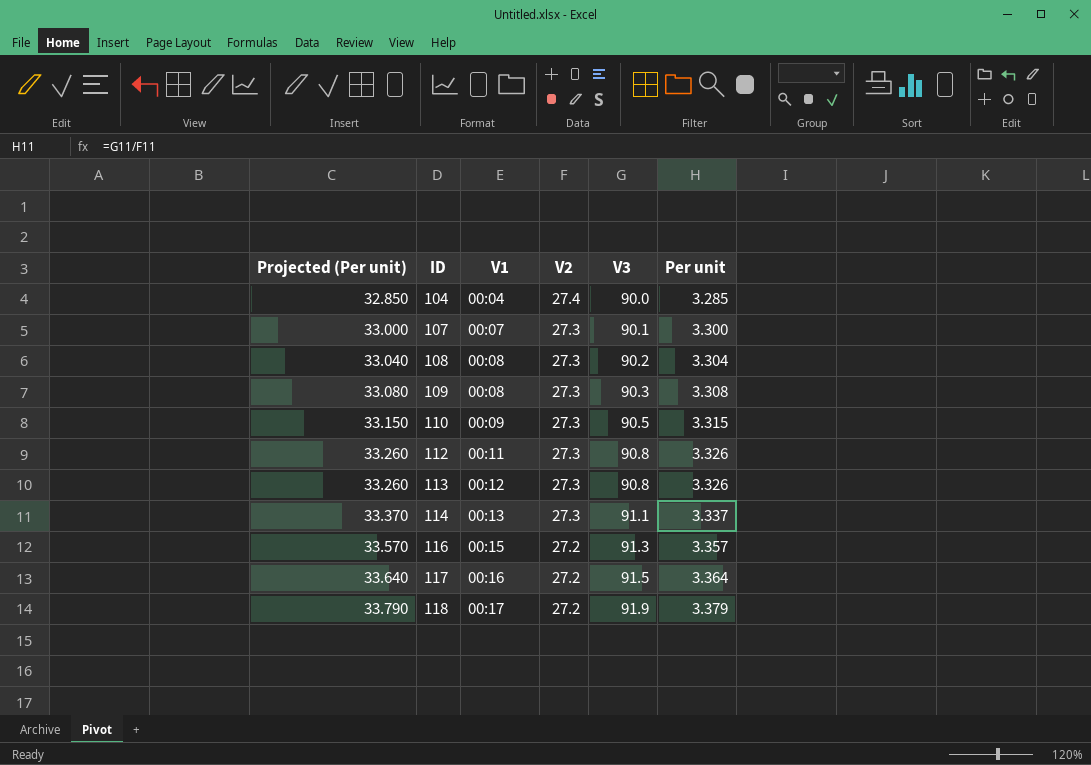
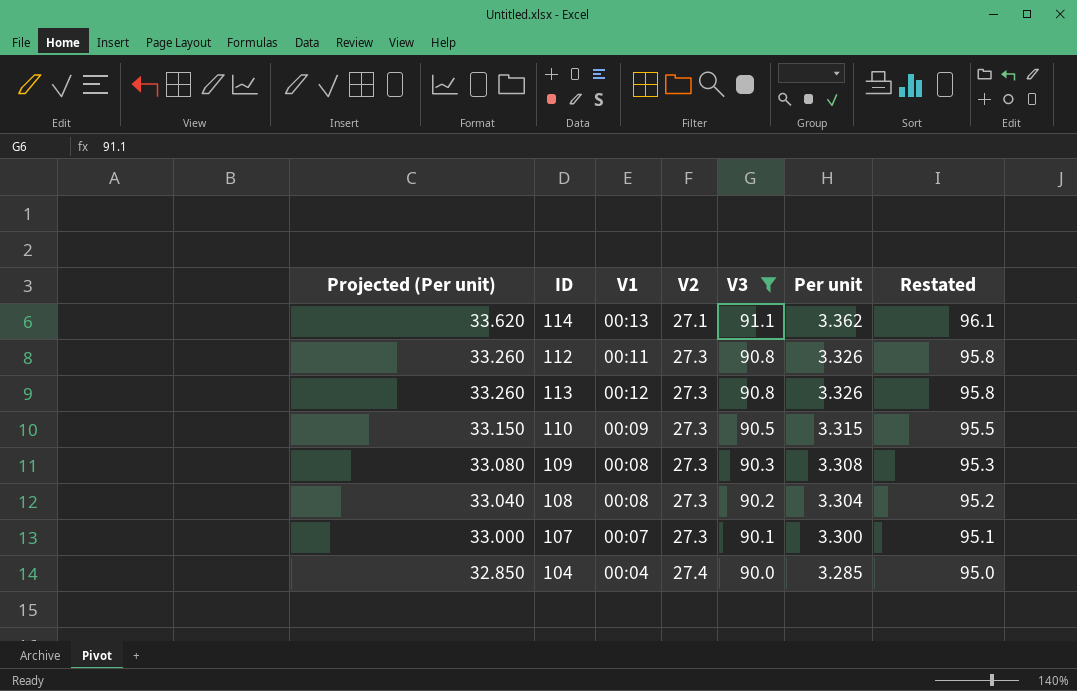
filter: none -> V3 <= 91.1
row order: Projected (Per unit) ascending -> Projected (Per unit) descending
column Restated | formula: none -> [V3] + 5
114 | Projected (Per unit): 33.370 -> 33.620
114 | V2: 27.3 -> 27.1
114 | Per unit: 3.337 -> 3.362

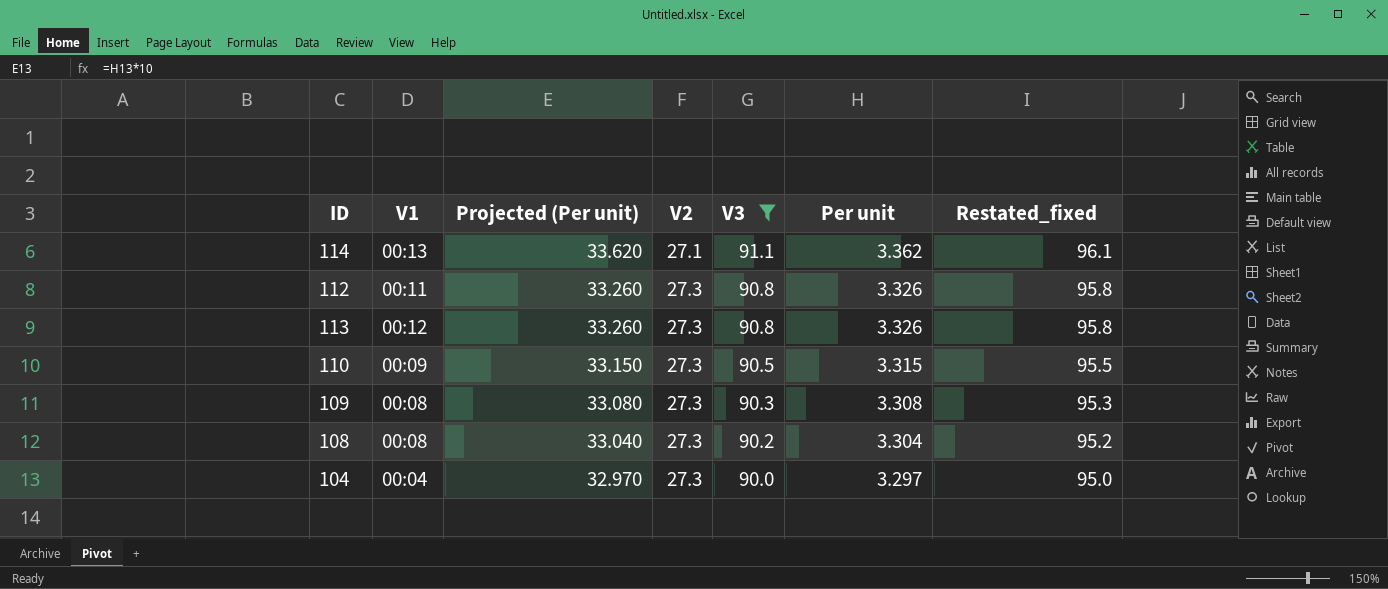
column Projected (Per unit) | position: 1 -> 3
column name: Restated -> Restated_fixed
row 107: 33.000 | 00:07 | 27.3 | 90.1 | 3.300 | 95.1 -> none
104 | Projected (Per unit): 32.850 -> 32.970
104 | V2: 27.4 -> 27.3
104 | Per unit: 3.285 -> 3.297

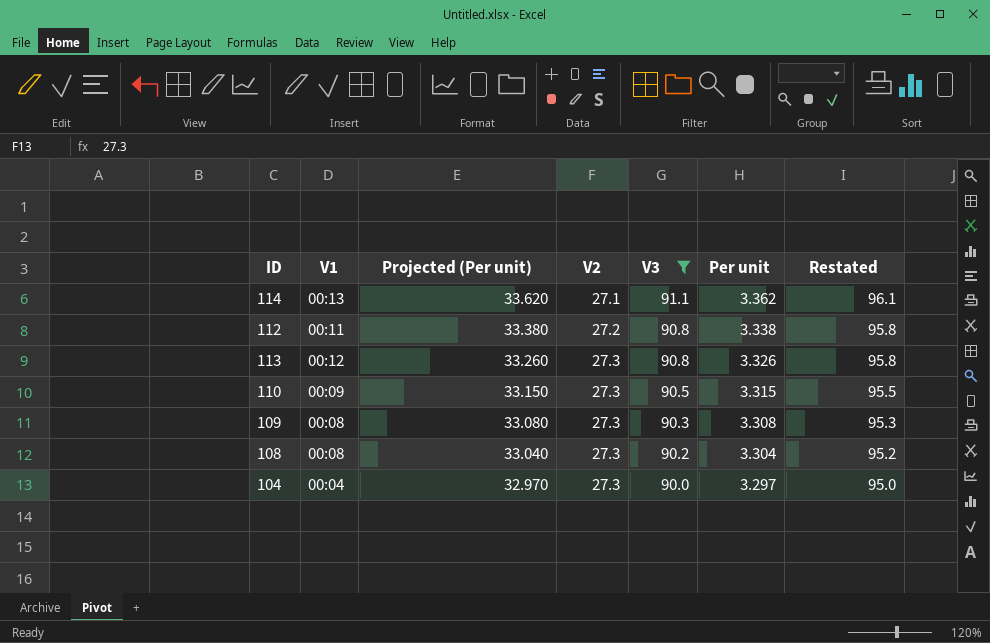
column name: Restated_fixed -> Restated
112 | Projected (Per unit): 33.260 -> 33.380
112 | V2: 27.3 -> 27.2
112 | Per unit: 3.326 -> 3.338

